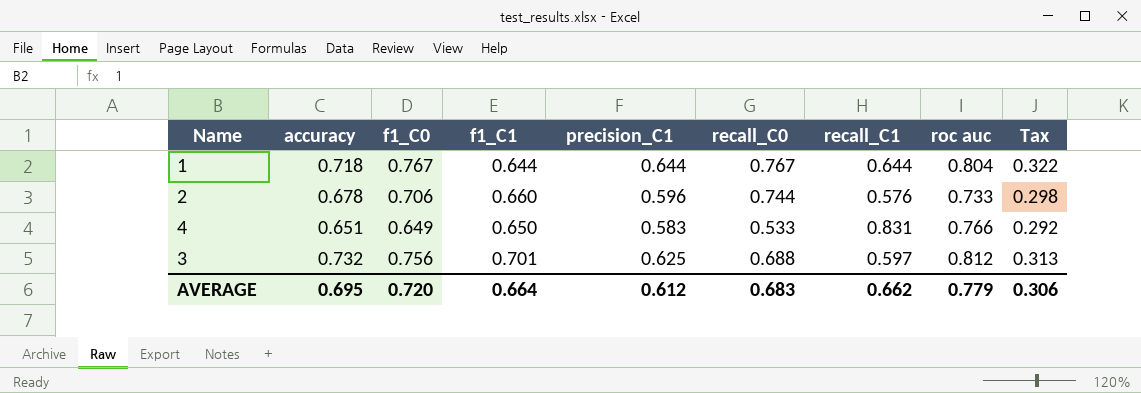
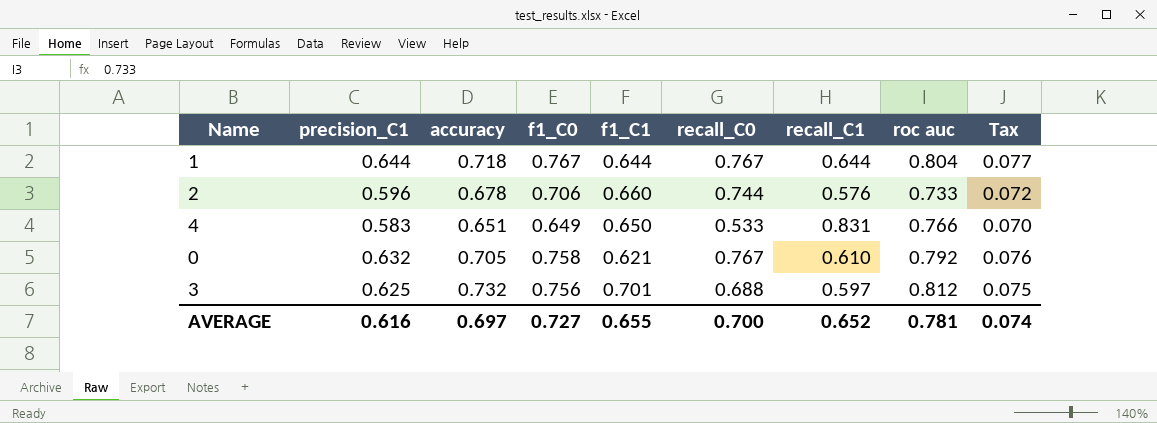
column precision_C1 | position: 5 -> 2
column Tax | formula: [precision_C1] * 0.5 -> [precision_C1] * 0.12
row 0: none -> 0.632 | 0.705 | 0.758 | 0.621 | 0.767 | 0.610 | 0.792 | 0.076
AVERAGE | precision_C1: 0.612 -> 0.616
AVERAGE | accuracy: 0.695 -> 0.697
AVERAGE | f1_C0: 0.720 -> 0.727
AVERAGE | f1_C1: 0.664 -> 0.655
AVERAGE | recall_C0: 0.683 -> 0.700
AVERAGE | recall_C1: 0.662 -> 0.652
AVERAGE | roc auc: 0.779 -> 0.781
AVERAGE | Tax: 0.306 -> 0.074

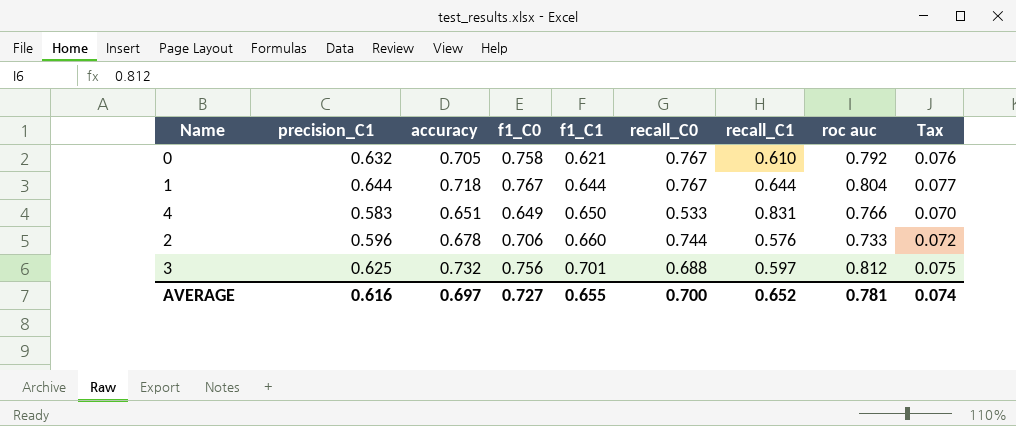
row order: none -> f1_C1 ascending

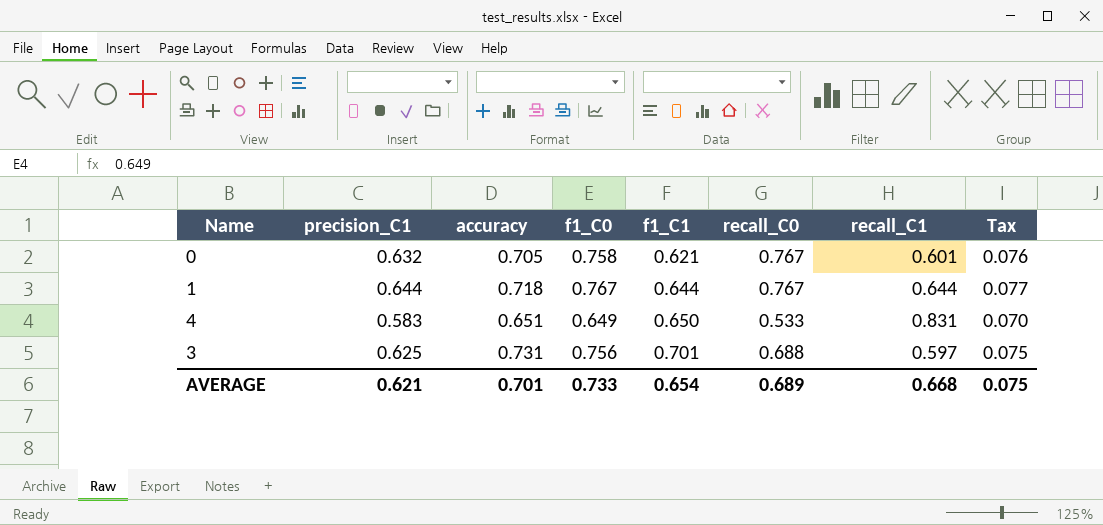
column roc auc | position: 8 -> none
row 2: 0.596 | 0.678 | 0.706 | 0.660 | 0.744 | 0.576 | 0.733 | 0.072 -> none
0 | recall_C1: 0.610 -> 0.601
3 | accuracy: 0.732 -> 0.731
AVERAGE | precision_C1: 0.616 -> 0.621
AVERAGE | accuracy: 0.697 -> 0.701
AVERAGE | f1_C0: 0.727 -> 0.733
AVERAGE | f1_C1: 0.655 -> 0.654
AVERAGE | recall_C0: 0.700 -> 0.689
AVERAGE | recall_C1: 0.652 -> 0.668
AVERAGE | Tax: 0.074 -> 0.075

